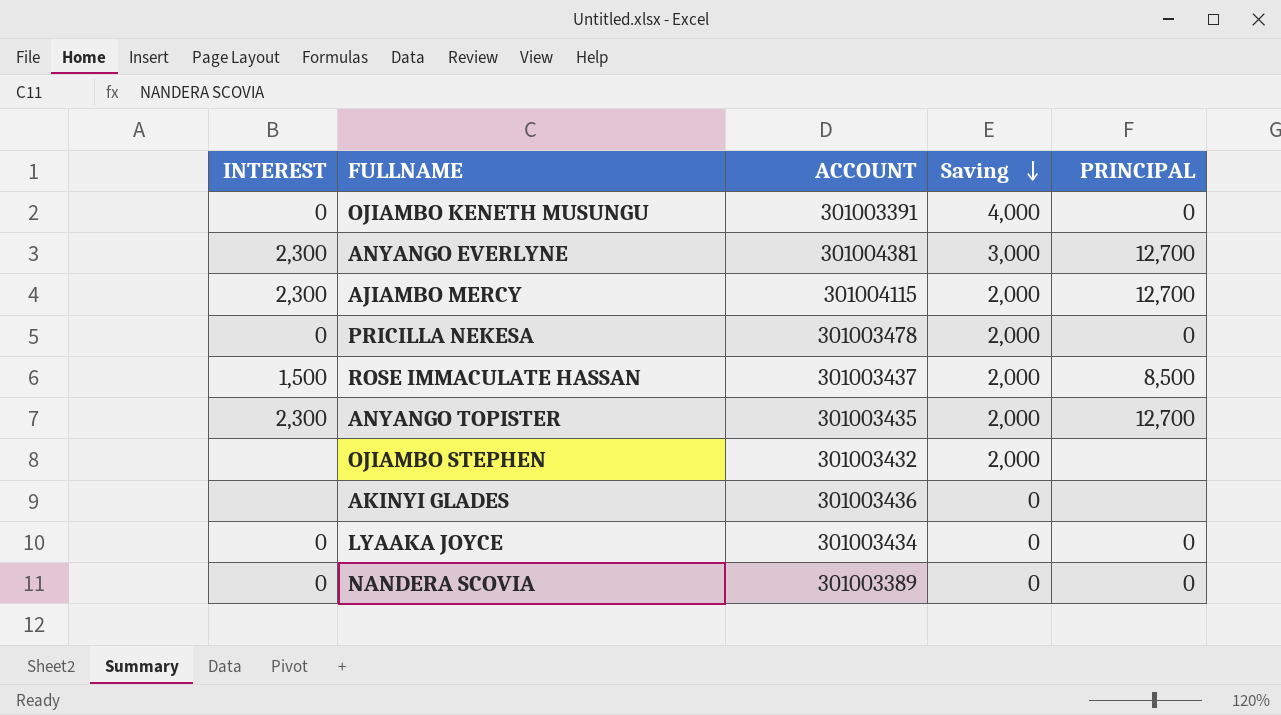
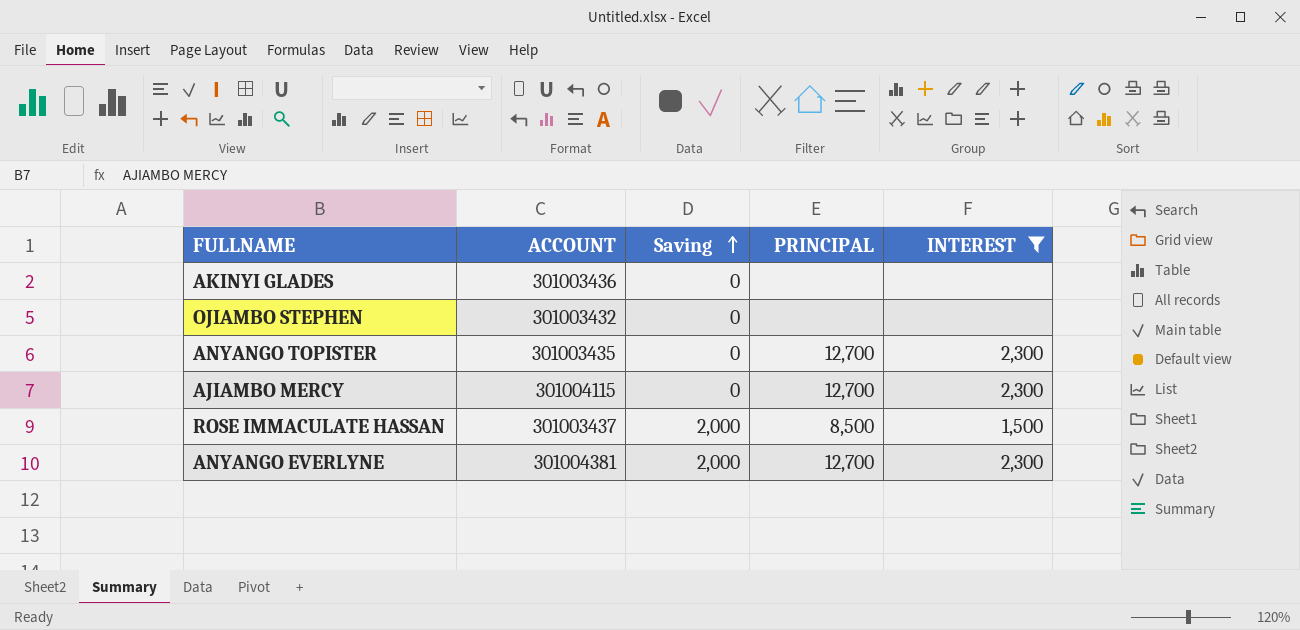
filter: none -> INTEREST != 0
row order: Saving descending -> Saving ascending
column INTEREST | position: 1 -> 5
OJIAMBO STEPHEN | Saving: 2,000 -> 0
ANYANGO TOPISTER | Saving: 2,000 -> 0
AJIAMBO MERCY | Saving: 2,000 -> 0
ANYANGO EVERLYNE | Saving: 3,000 -> 2,000

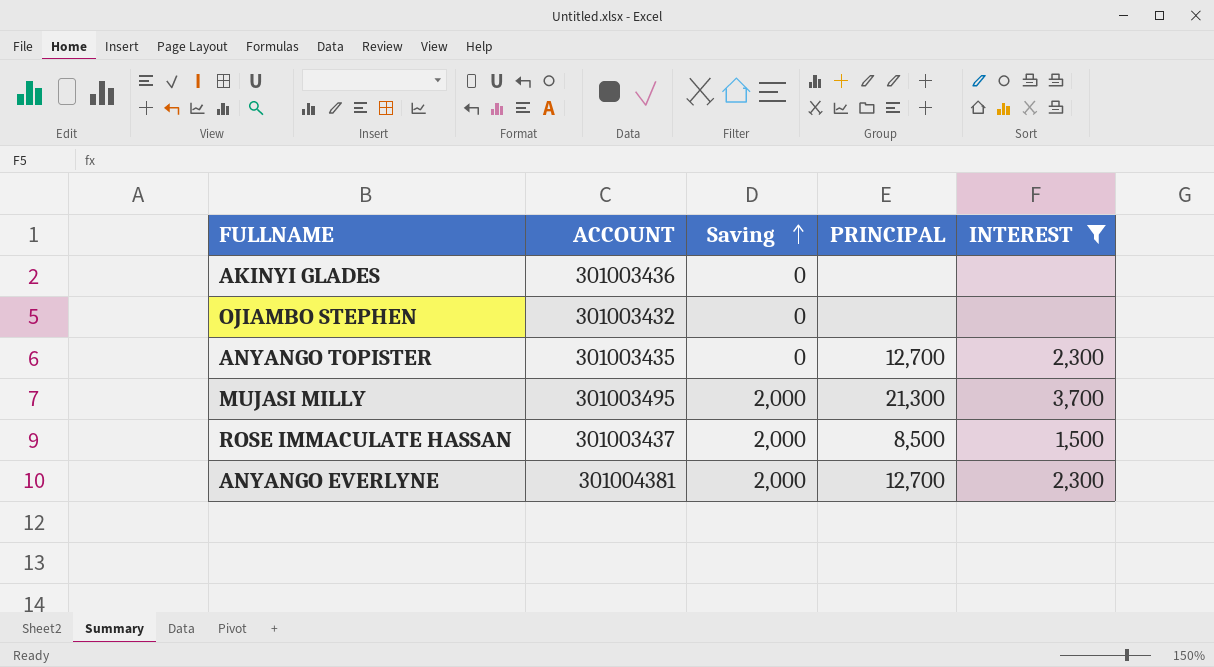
row AJIAMBO MERCY: 301004115 | 0 | 12,700 | 2,300 -> none
row MUJASI MILLY: none -> 301003495 | 2,000 | 21,300 | 3,700

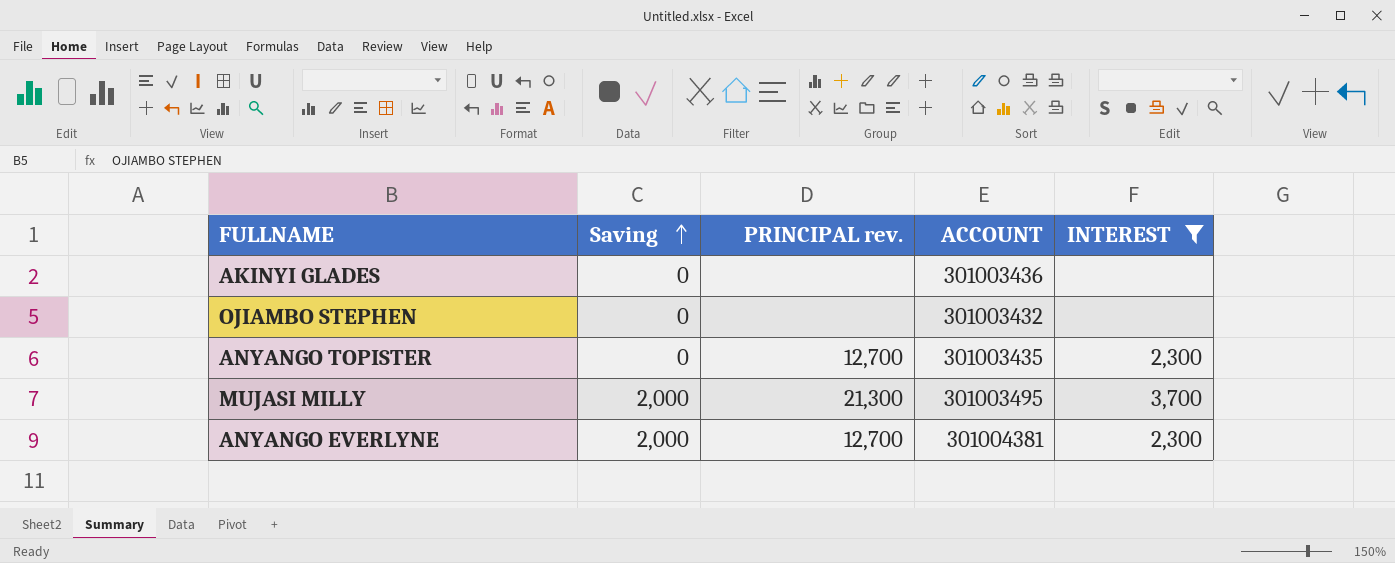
column name: PRINCIPAL -> PRINCIPAL rev.
column ACCOUNT | position: 2 -> 4
row ROSE IMMACULATE HASSAN: 301003437 | 2,000 | 8,500 | 1,500 -> none

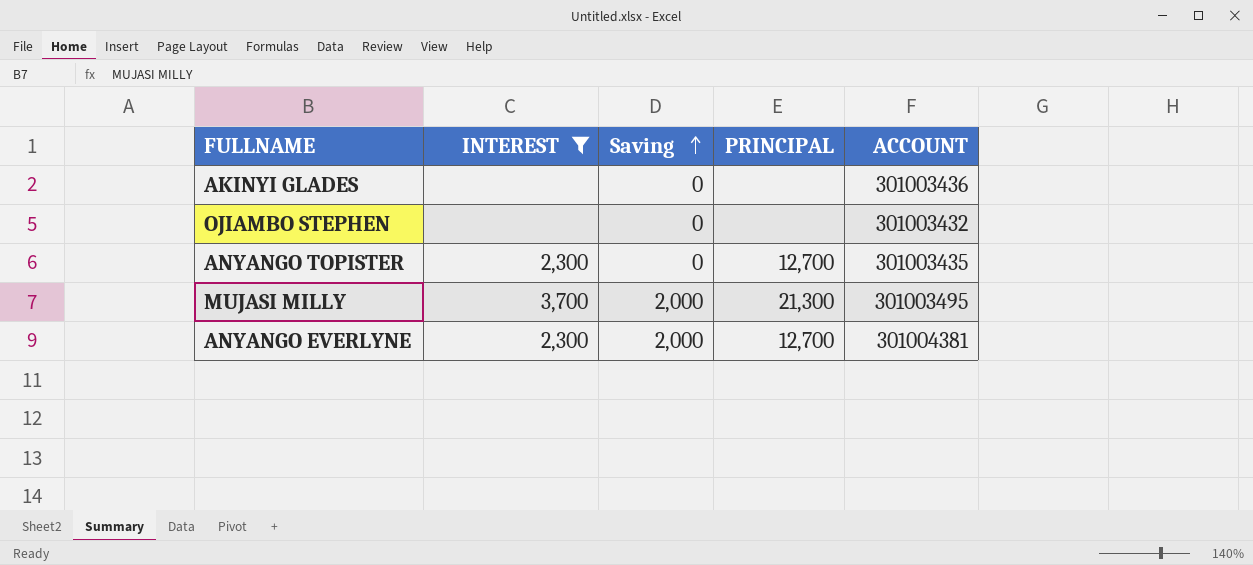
column INTEREST | position: 5 -> 2
column name: PRINCIPAL rev. -> PRINCIPAL

